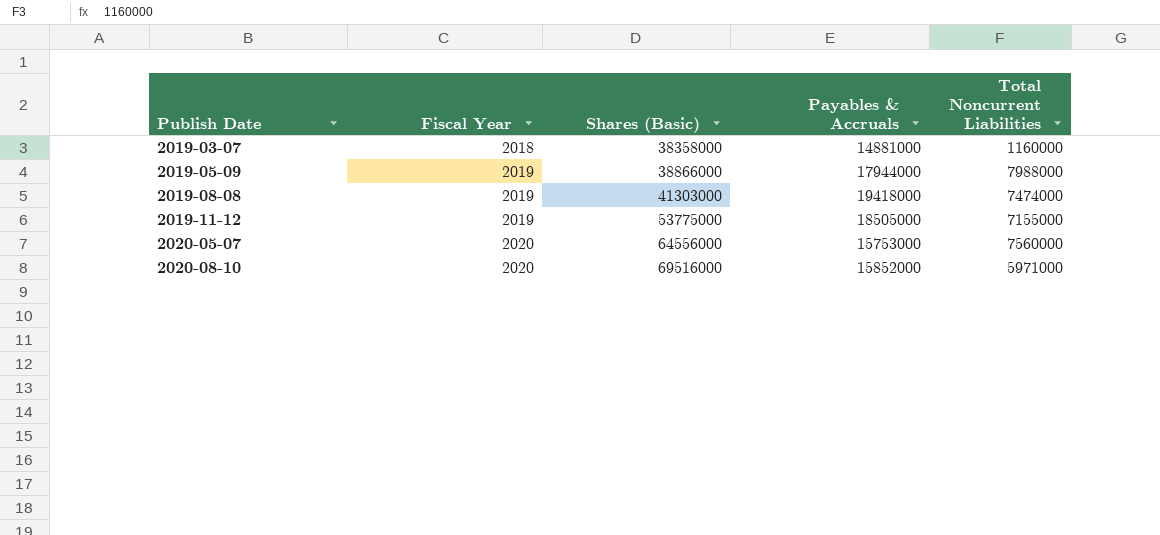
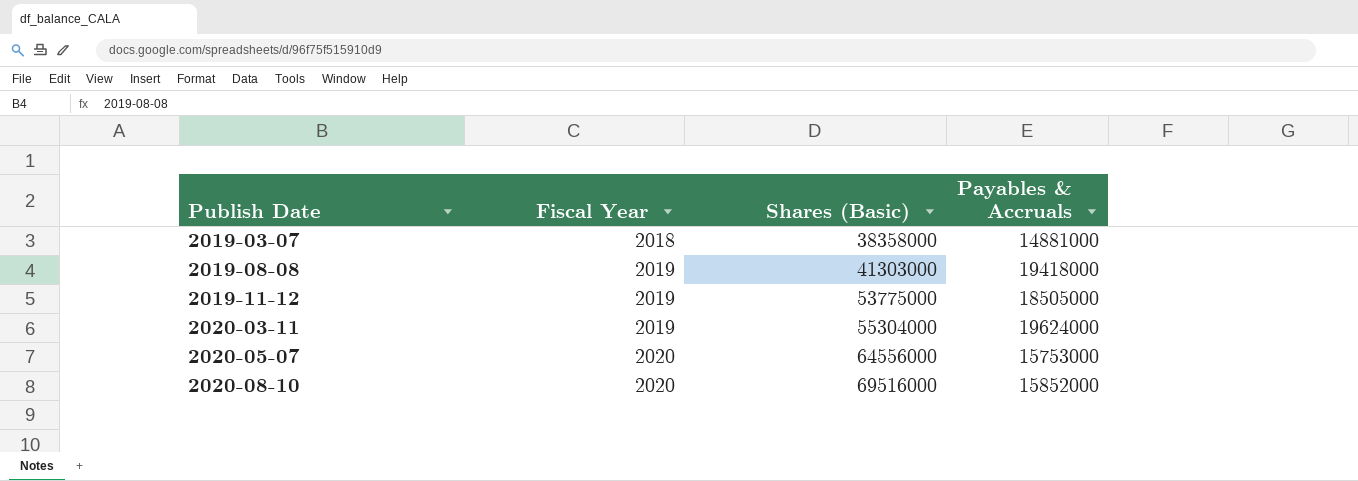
column Total Noncurrent Liabilities | position: 5 -> none
row 2019-05-09: 2019 | 38866000 | 17944000 | 7988000 -> none
row 2020-03-11: none -> 2019 | 55304000 | 19624000

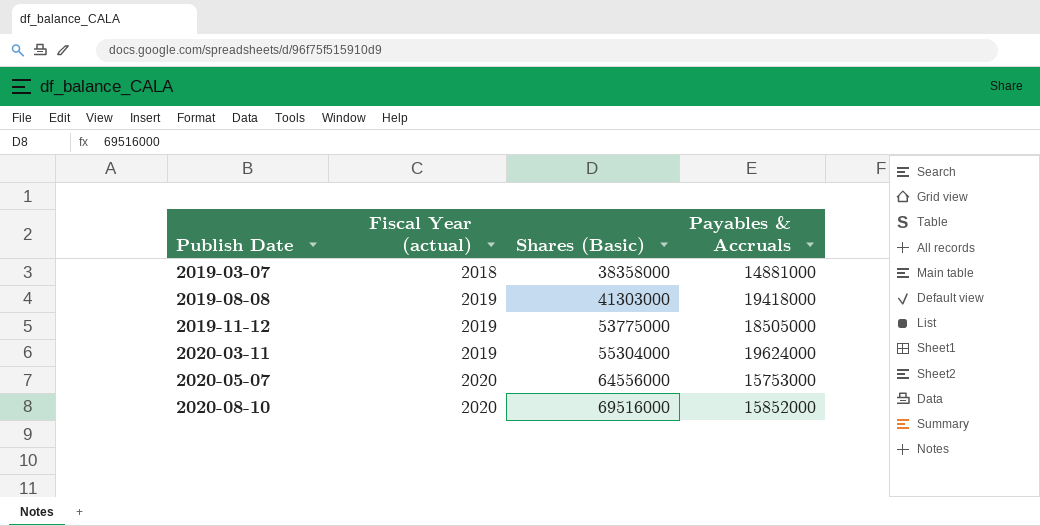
column name: Fiscal Year -> Fiscal Year (actual)

